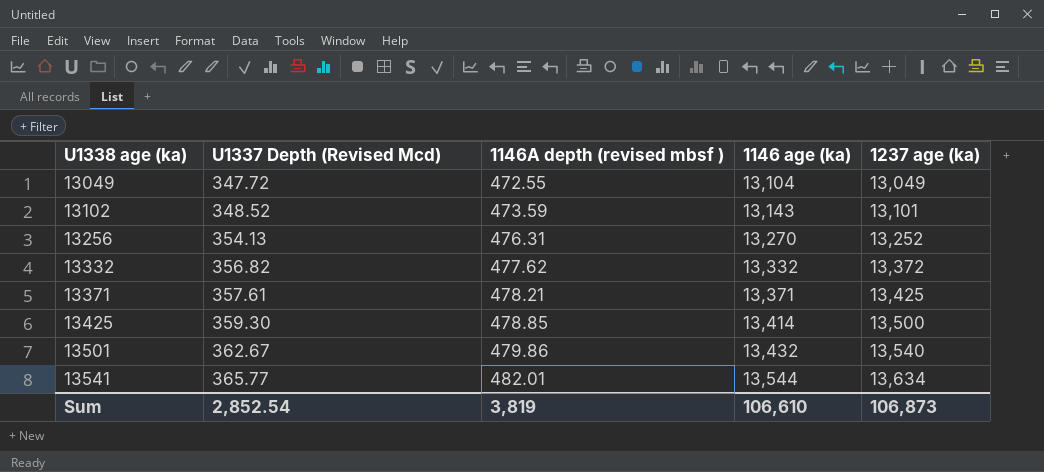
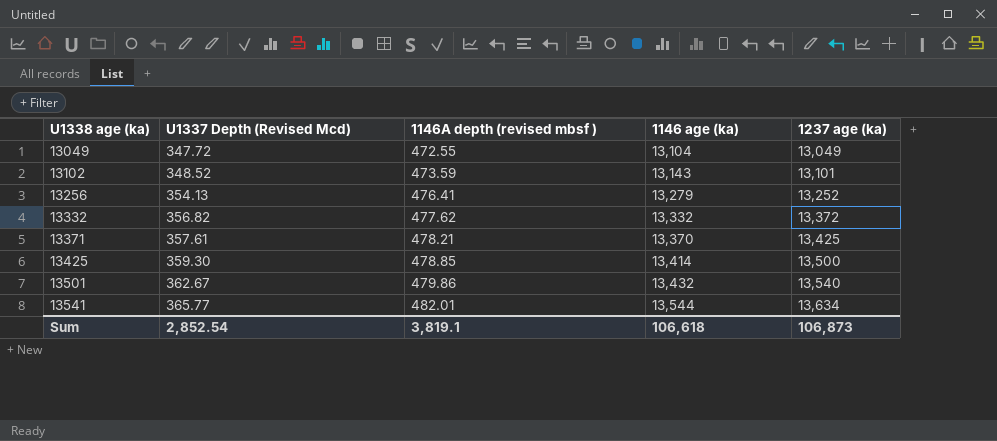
13256 | 1146A depth (revised mbsf ): 476.31 -> 476.41
13256 | 1146 age (ka): 13,270 -> 13,279
13371 | 1146 age (ka): 13,371 -> 13,370
Sum | 1146A depth (revised mbsf ): 3,819 -> 3,819.1
Sum | 1146 age (ka): 106,610 -> 106,618

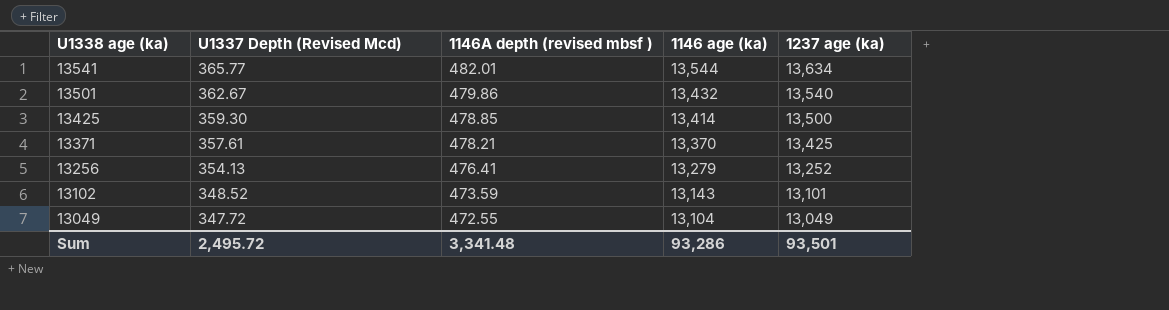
row order: U1338 age (ka) ascending -> U1338 age (ka) descending
row 13332: 356.82 | 477.62 | 13,332 | 13,372 -> none
Sum | U1337 Depth (Revised Mcd): 2,852.54 -> 2,495.72
Sum | 1146A depth (revised mbsf ): 3,819.1 -> 3,341.48
Sum | 1146 age (ka): 106,618 -> 93,286
Sum | 1237 age (ka): 106,873 -> 93,501

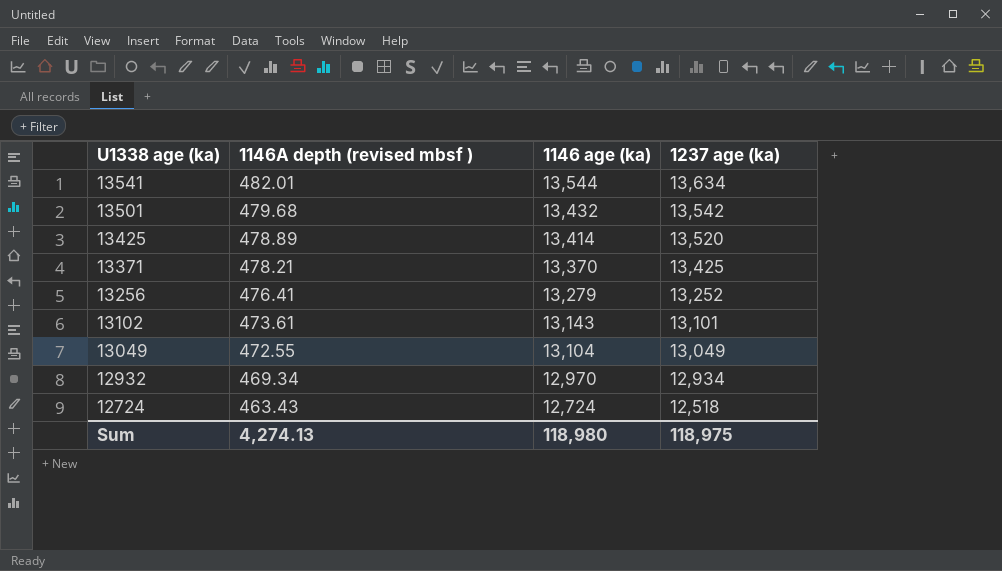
column U1337 Depth (Revised Mcd) | position: 2 -> none
13501 | 1146A depth (revised mbsf ): 479.86 -> 479.68
13501 | 1237 age (ka): 13,540 -> 13,542
13425 | 1146A depth (revised mbsf ): 478.85 -> 478.89
13425 | 1237 age (ka): 13,500 -> 13,520
13102 | 1146A depth (revised mbsf ): 473.59 -> 473.61
row 12932: none -> 469.34 | 12,970 | 12,934
row 12724: none -> 463.43 | 12,724 | 12,518
Sum | 1146A depth (revised mbsf ): 3,341.48 -> 4,274.13
Sum | 1146 age (ka): 93,286 -> 118,980
Sum | 1237 age (ka): 93,501 -> 118,975

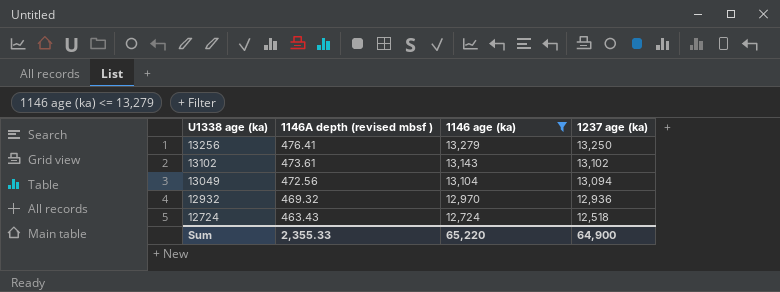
filter: none -> 1146 age (ka) <= 13,279
13256 | 1237 age (ka): 13,252 -> 13,250
13102 | 1237 age (ka): 13,101 -> 13,102
13049 | 1146A depth (revised mbsf ): 472.55 -> 472.56
13049 | 1237 age (ka): 13,049 -> 13,094
12932 | 1146A depth (revised mbsf ): 469.34 -> 469.32
12932 | 1237 age (ka): 12,934 -> 12,936
Sum | 1146A depth (revised mbsf ): 4,274.13 -> 2,355.33
Sum | 1146 age (ka): 118,980 -> 65,220
Sum | 1237 age (ka): 118,975 -> 64,900

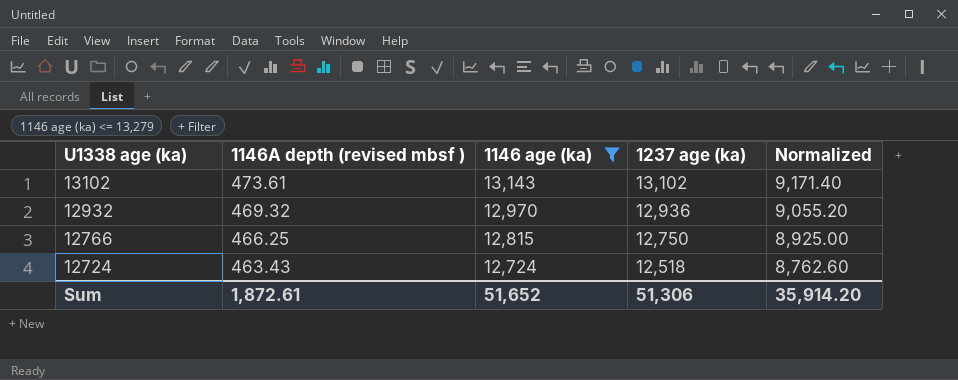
column Normalized | formula: none -> [1237 age (ka)] * 0.7
row 13256: 476.41 | 13,279 | 13,250 -> none
row 13049: 472.56 | 13,104 | 13,094 -> none
row 12766: none -> 466.25 | 12,815 | 12,750 | 8,925.00
Sum | 1146A depth (revised mbsf ): 2,355.33 -> 1,872.61
Sum | 1146 age (ka): 65,220 -> 51,652
Sum | 1237 age (ka): 64,900 -> 51,306

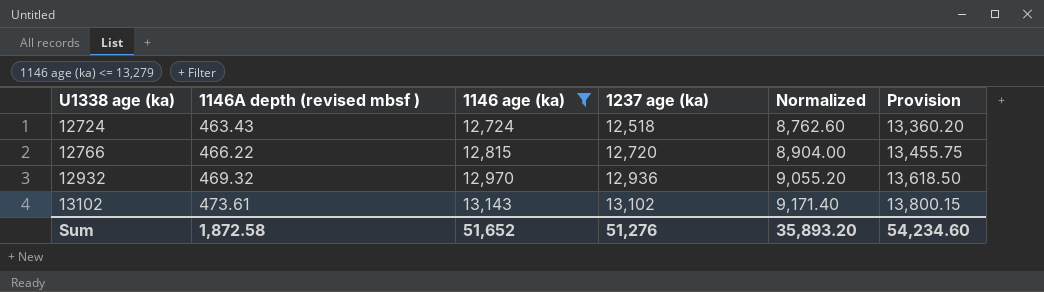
row order: U1338 age (ka) descending -> U1338 age (ka) ascending
column Provision | formula: none -> [1146 age (ka)] * 1.05
12766 | 1146A depth (revised mbsf ): 466.25 -> 466.22
12766 | 1237 age (ka): 12,750 -> 12,720
12766 | Normalized: 8,925.00 -> 8,904.00
Sum | 1146A depth (revised mbsf ): 1,872.61 -> 1,872.58
Sum | 1237 age (ka): 51,306 -> 51,276
Sum | Normalized: 35,914.20 -> 35,893.20

